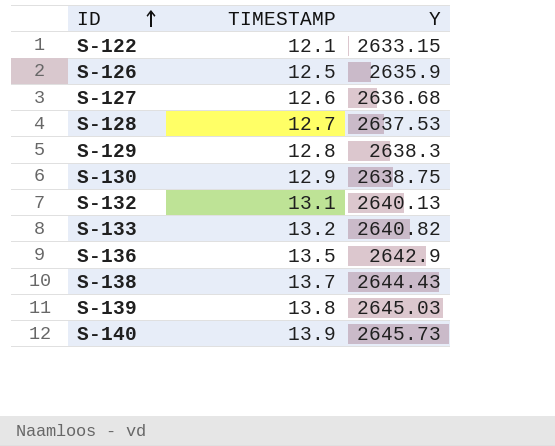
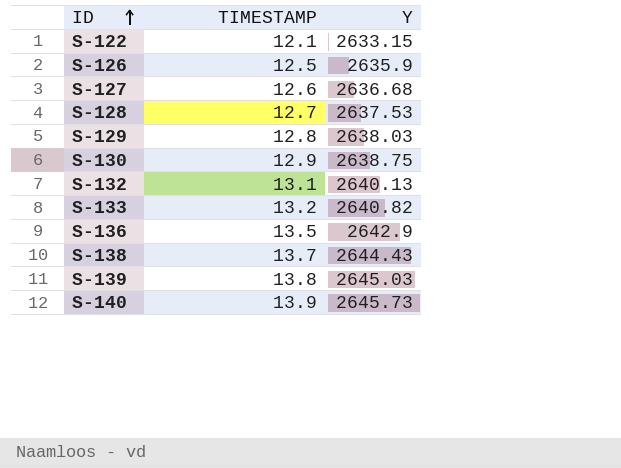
S-129 | Y: 2638.3 -> 2638.03

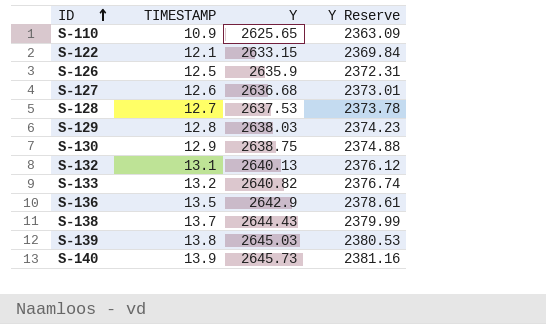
column Y Reserve | formula: none -> [Y] * 0.9
row S-110: none -> 10.9 | 2625.65 | 2363.09

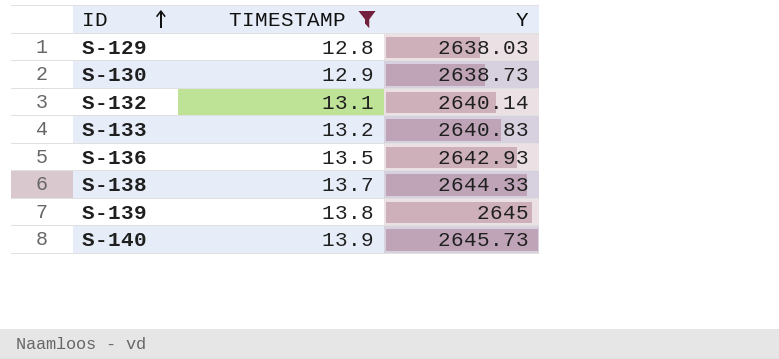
filter: none -> TIMESTAMP >= 12.8
column Y Reserve | formula: [Y] * 0.9 -> none
S-130 | Y: 2638.75 -> 2638.73
S-132 | Y: 2640.13 -> 2640.14
S-133 | Y: 2640.82 -> 2640.83
S-136 | Y: 2642.9 -> 2642.93
S-138 | Y: 2644.43 -> 2644.33
S-139 | Y: 2645.03 -> 2645

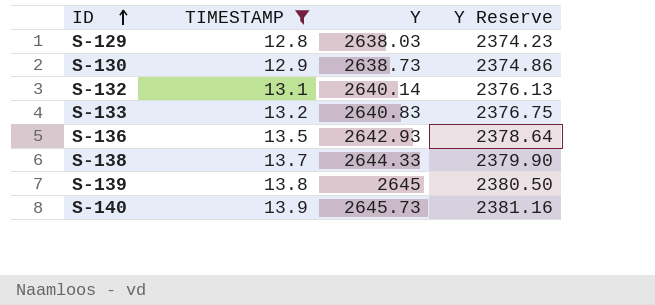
column Y Reserve | formula: none -> [Y] * 0.9

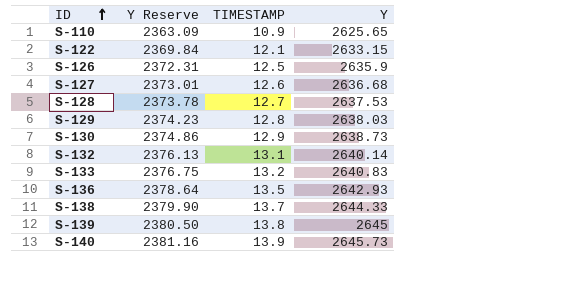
filter: TIMESTAMP >= 12.8 -> none
column Y Reserve | position: 4 -> 2

